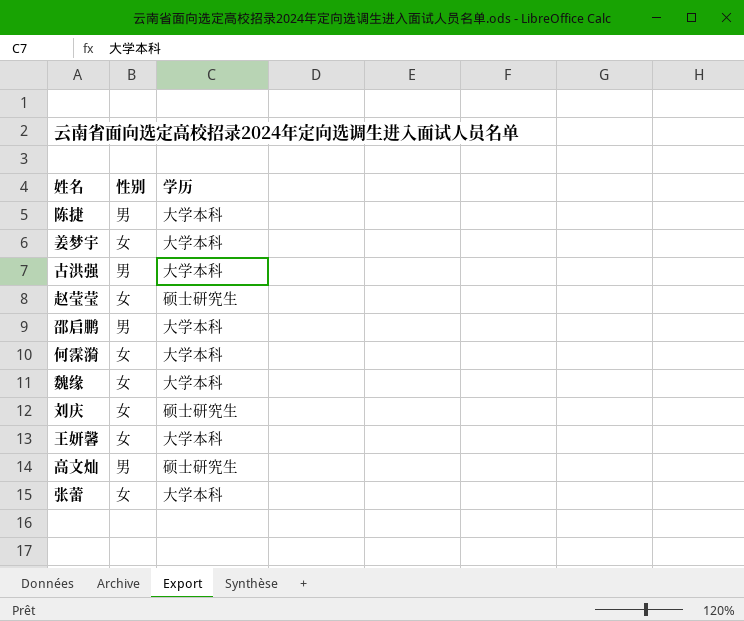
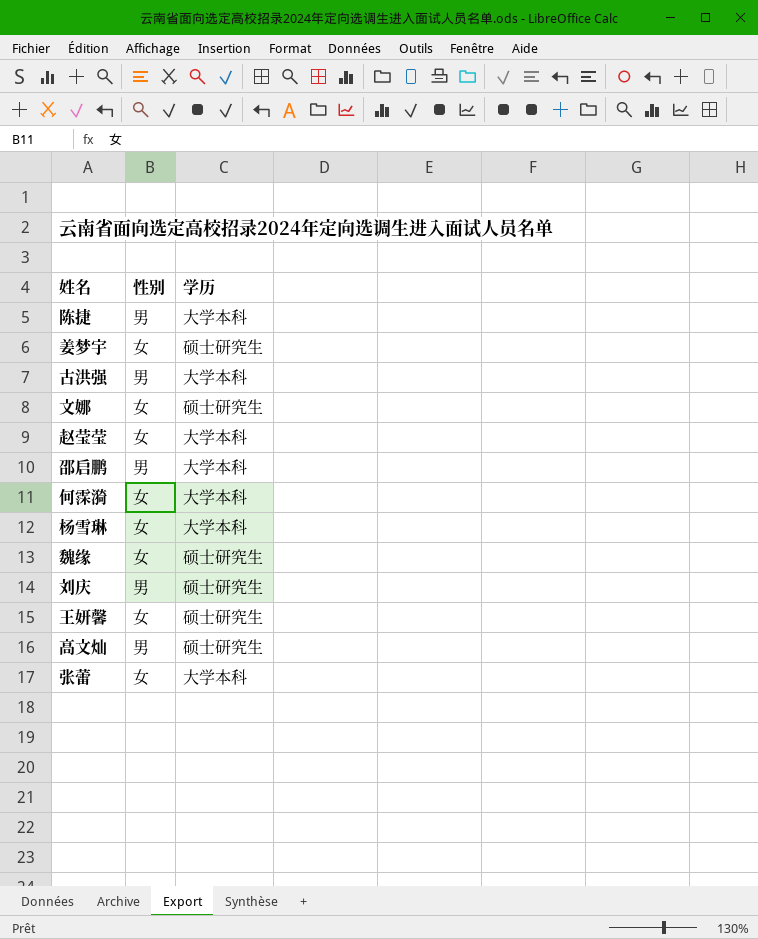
姜梦宇 | 学历: 大学本科 -> 硕士研究生
row 文娜: none -> 女 | 硕士研究生
赵莹莹 | 学历: 硕士研究生 -> 大学本科
row 杨雪琳: none -> 女 | 大学本科
魏缘 | 学历: 大学本科 -> 硕士研究生
刘庆 | 性别: 女 -> 男
王妍馨 | 学历: 大学本科 -> 硕士研究生

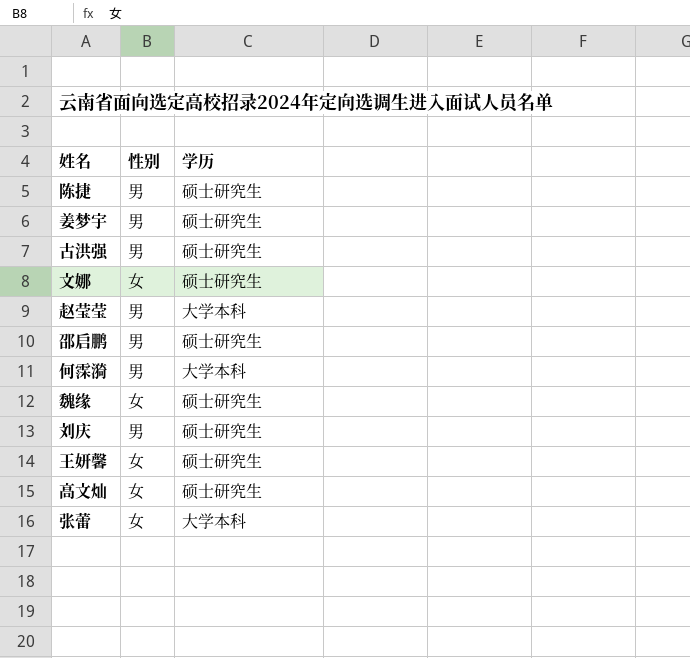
row 杨雪琳: 女 | 大学本科 -> none
陈捷 | 学历: 大学本科 -> 硕士研究生
姜梦宇 | 性别: 女 -> 男
古洪强 | 学历: 大学本科 -> 硕士研究生
赵莹莹 | 性别: 女 -> 男
邵启鹏 | 学历: 大学本科 -> 硕士研究生
何霂漪 | 性别: 女 -> 男
高文灿 | 性别: 男 -> 女

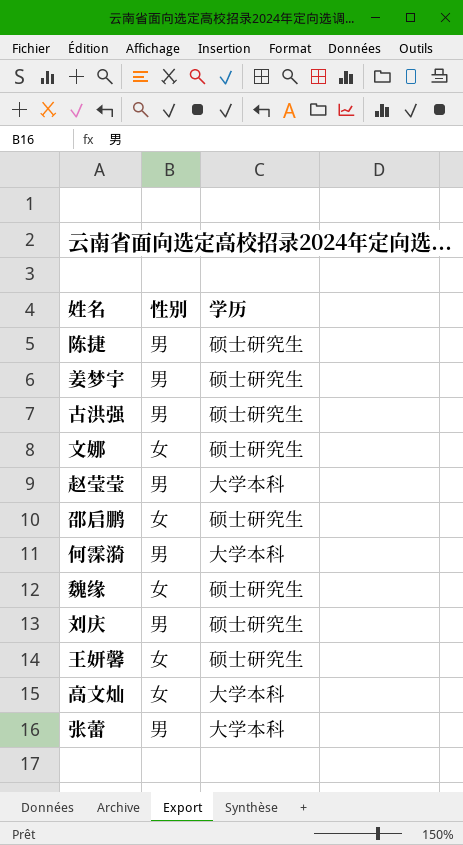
邵启鹏 | 性别: 男 -> 女
高文灿 | 学历: 硕士研究生 -> 大学本科
张蕾 | 性别: 女 -> 男

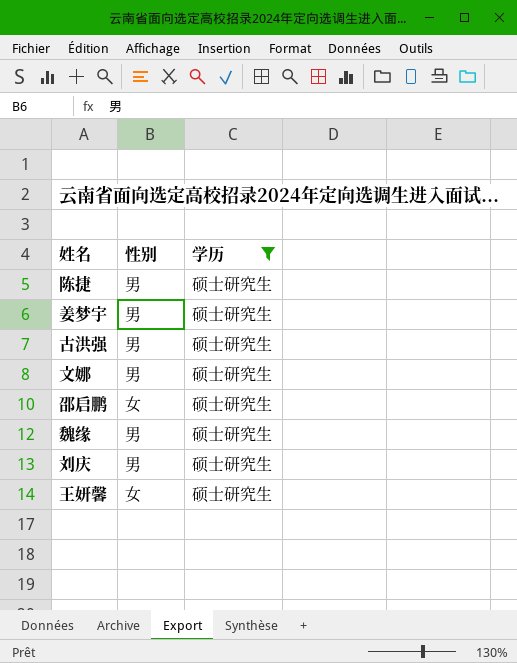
filter: none -> 学历 = 硕士研究生
文娜 | 性别: 女 -> 男
魏缘 | 性别: 女 -> 男

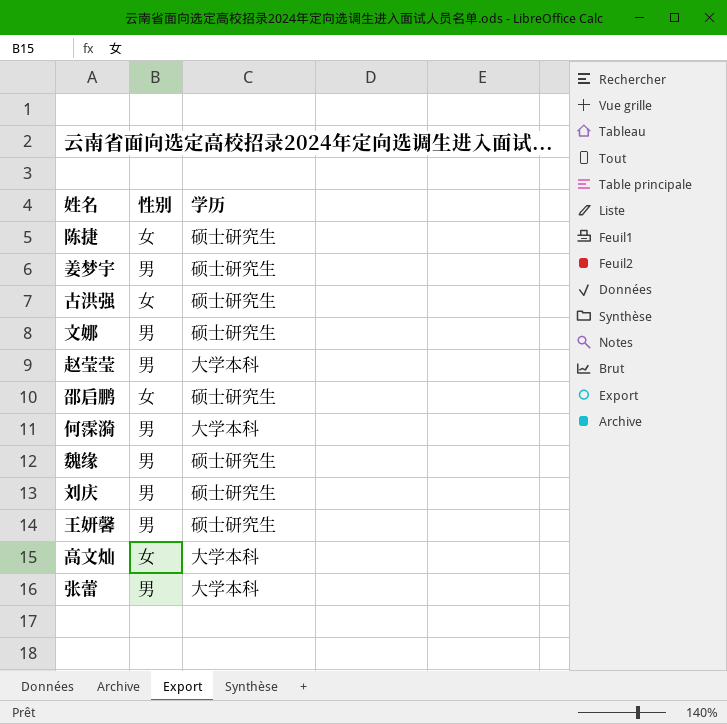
filter: 学历 = 硕士研究生 -> none
陈捷 | 性别: 男 -> 女
古洪强 | 性别: 男 -> 女
王妍馨 | 性别: 女 -> 男

